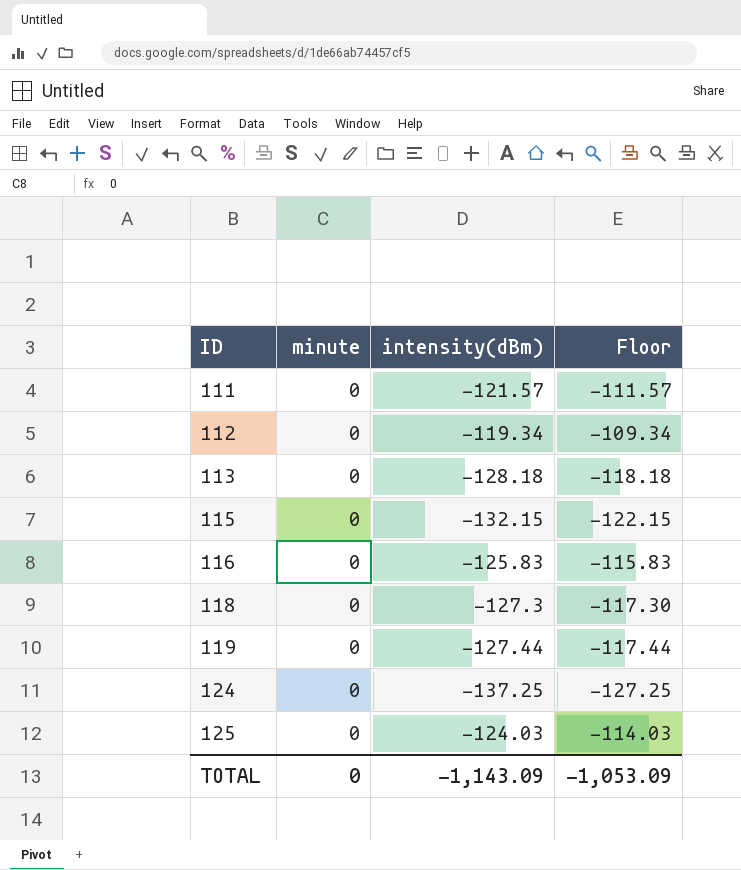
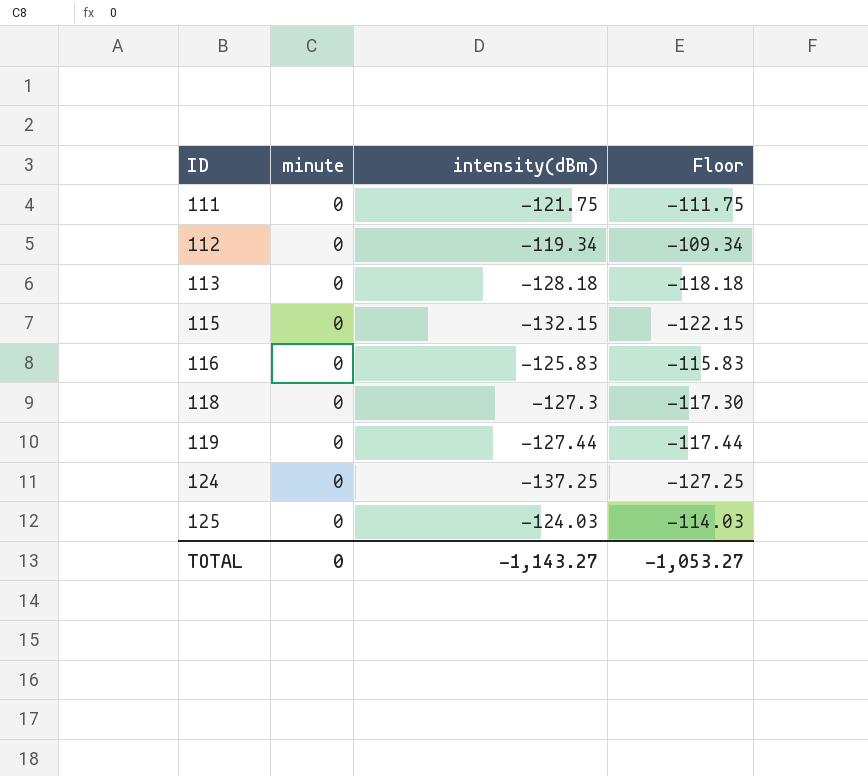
111 | intensity(dBm): -121.57 -> -121.75
111 | Floor: -111.57 -> -111.75
TOTAL | intensity(dBm): -1,143.09 -> -1,143.27
TOTAL | Floor: -1,053.09 -> -1,053.27

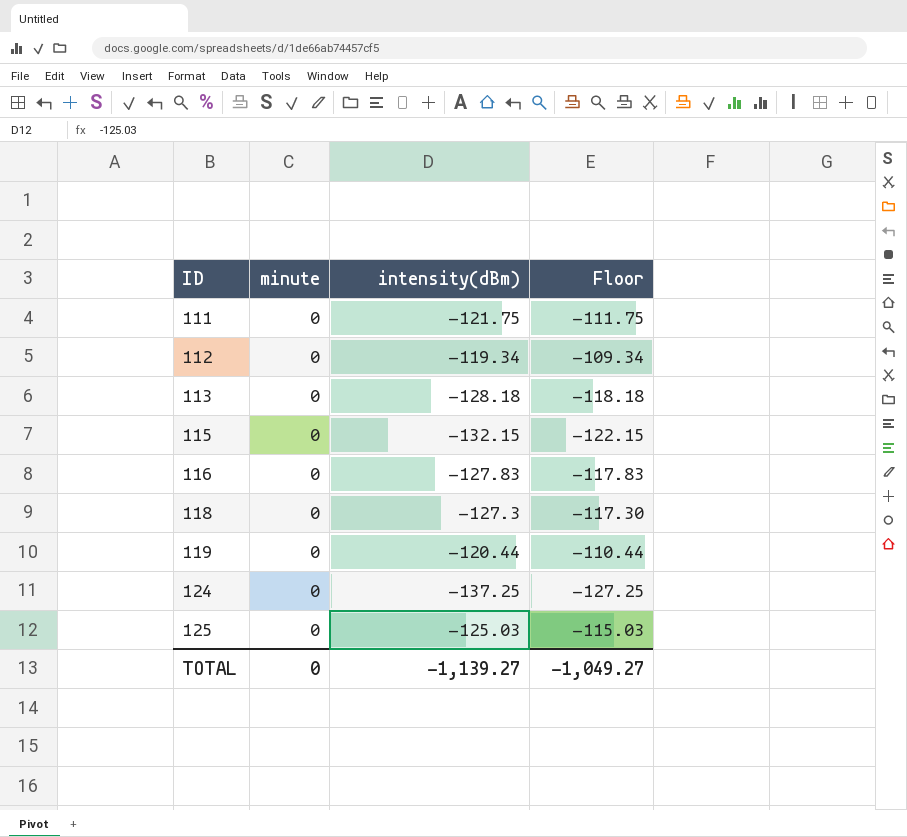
116 | intensity(dBm): -125.83 -> -127.83
116 | Floor: -115.83 -> -117.83
119 | intensity(dBm): -127.44 -> -120.44
119 | Floor: -117.44 -> -110.44
125 | intensity(dBm): -124.03 -> -125.03
125 | Floor: -114.03 -> -115.03
TOTAL | intensity(dBm): -1,143.27 -> -1,139.27
TOTAL | Floor: -1,053.27 -> -1,049.27

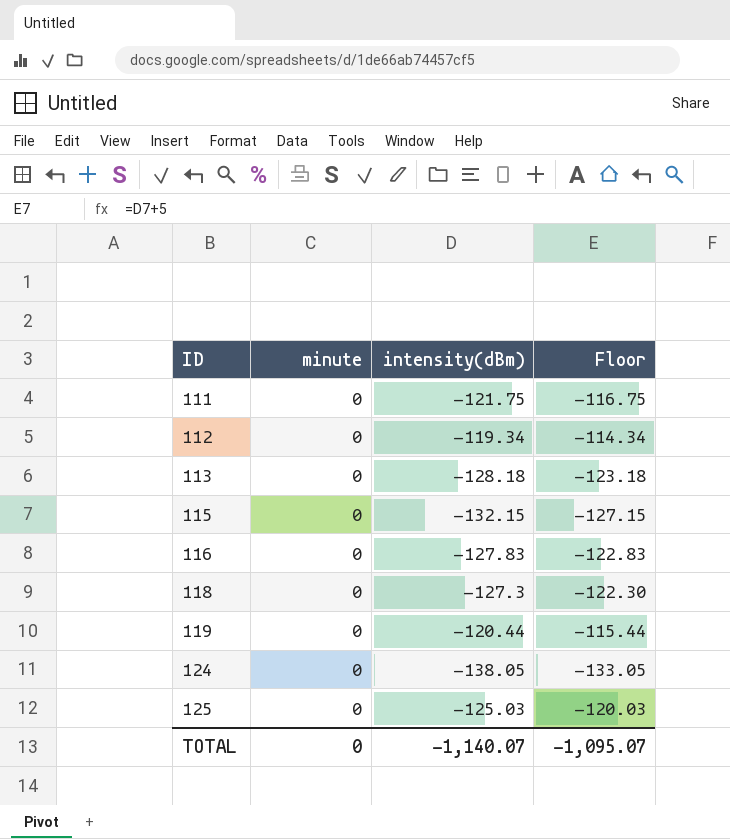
column Floor | formula: [intensity(dBm)] + 10 -> [intensity(dBm)] + 5
124 | intensity(dBm): -137.25 -> -138.05
TOTAL | intensity(dBm): -1,139.27 -> -1,140.07
TOTAL | Floor: -1,049.27 -> -1,095.07

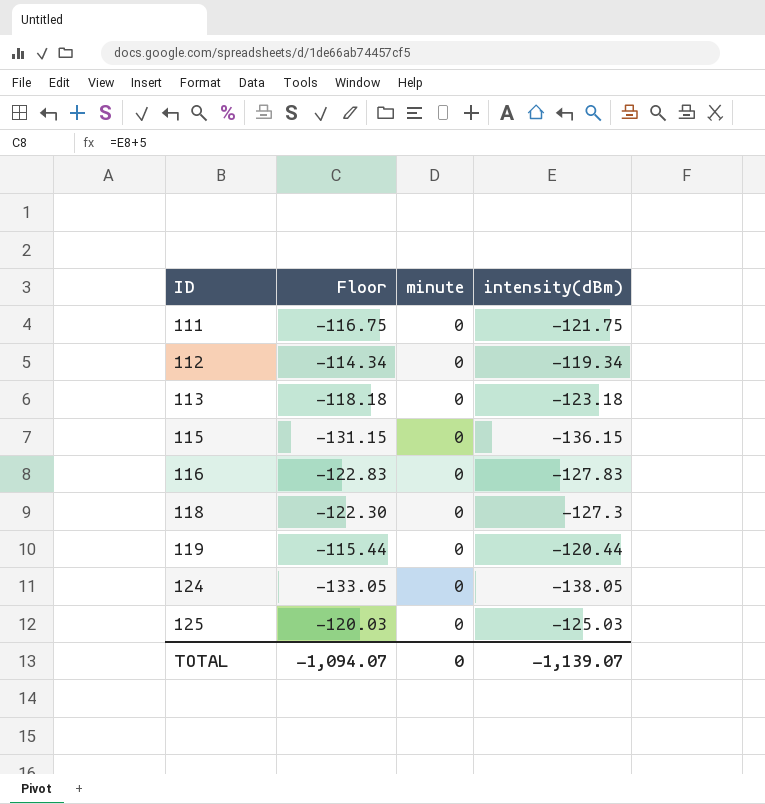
column Floor | position: 4 -> 2
113 | Floor: -123.18 -> -118.18
113 | intensity(dBm): -128.18 -> -123.18
115 | Floor: -127.15 -> -131.15
115 | intensity(dBm): -132.15 -> -136.15
TOTAL | Floor: -1,095.07 -> -1,094.07
TOTAL | intensity(dBm): -1,140.07 -> -1,139.07

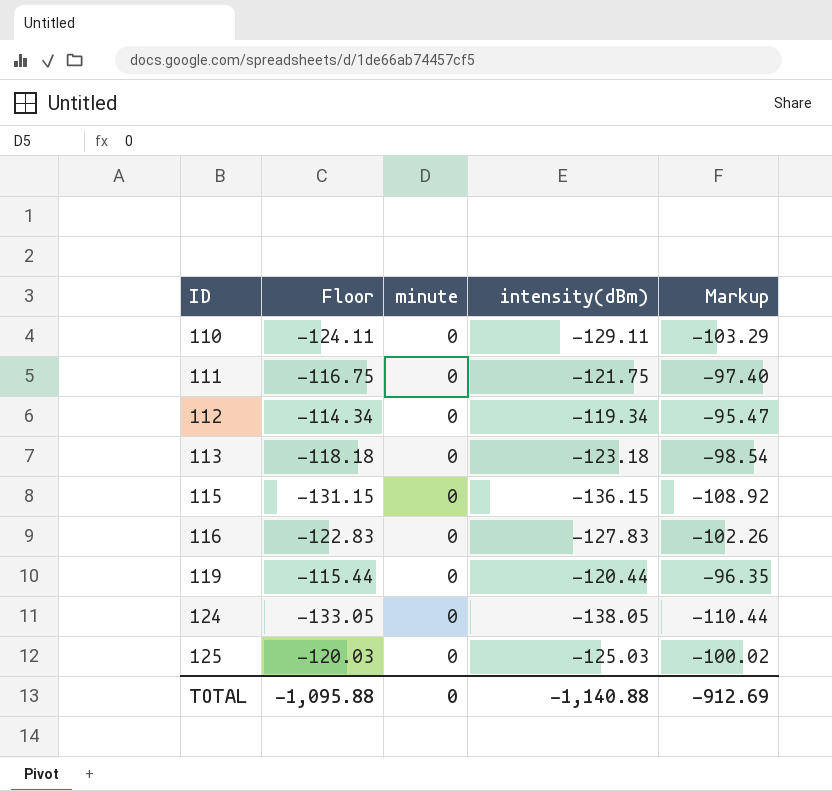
column Markup | formula: none -> [intensity(dBm)] * 0.8
row 118: -122.30 | 0 | -127.3 -> none
row 110: none -> -124.11 | 0 | -129.11 | -103.29
TOTAL | Floor: -1,094.07 -> -1,095.88
TOTAL | intensity(dBm): -1,139.07 -> -1,140.88

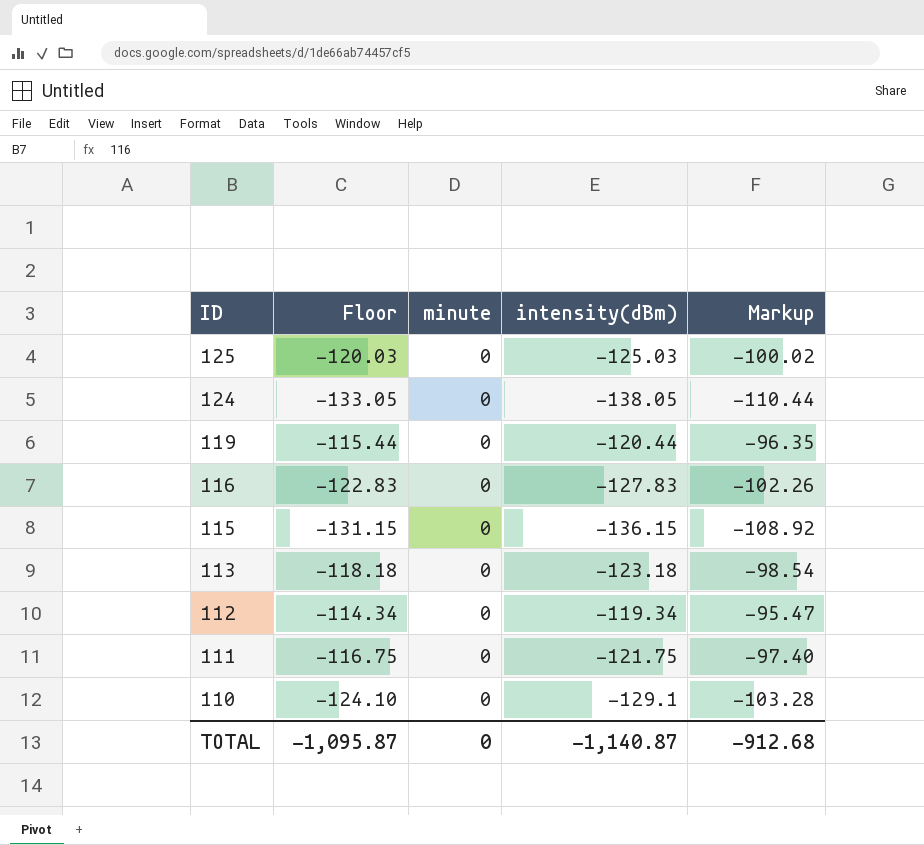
row order: ID ascending -> ID descending
110 | Floor: -124.11 -> -124.10
110 | intensity(dBm): -129.11 -> -129.1
110 | Markup: -103.29 -> -103.28
TOTAL | Floor: -1,095.88 -> -1,095.87
TOTAL | intensity(dBm): -1,140.88 -> -1,140.87
TOTAL | Markup: -912.69 -> -912.68

